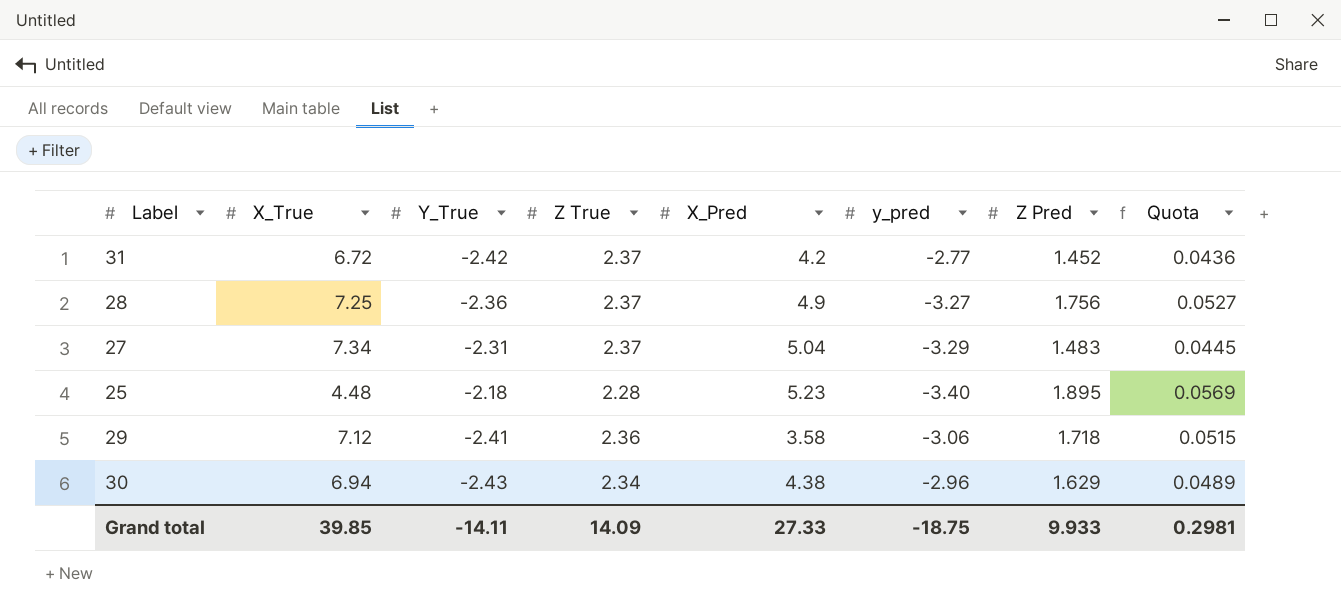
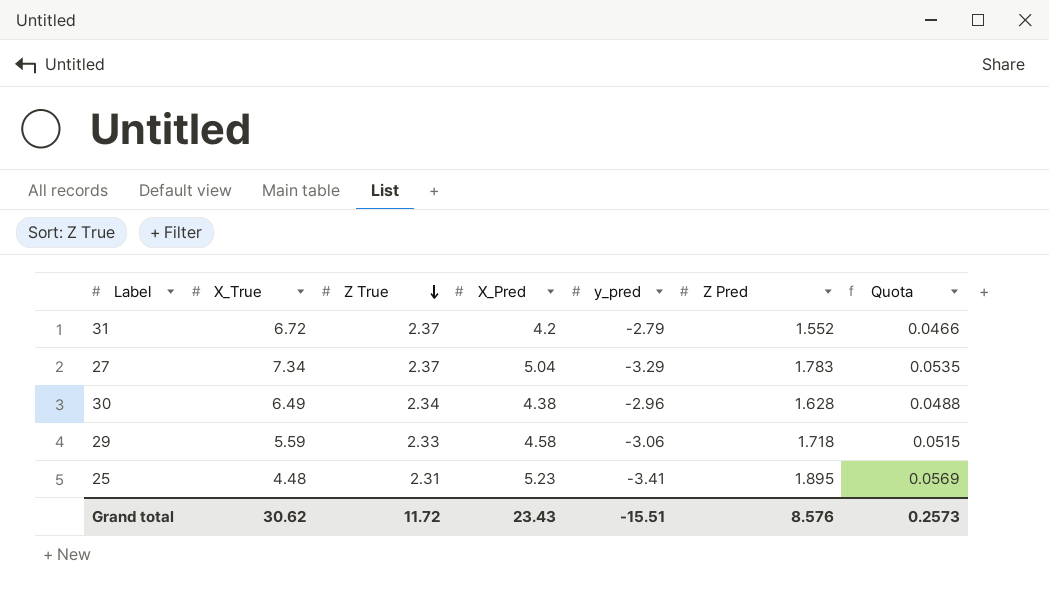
row order: none -> Z True descending
column Y_True | position: 3 -> none
row 28: 7.25 | -2.36 | 2.37 | 4.9 | -3.27 | 1.756 | 0.0527 -> none
31 | y_pred: -2.77 -> -2.79
31 | Z Pred: 1.452 -> 1.552
31 | Quota: 0.0436 -> 0.0466
27 | Z Pred: 1.483 -> 1.783
27 | Quota: 0.0445 -> 0.0535
30 | X_True: 6.94 -> 6.49
30 | Z Pred: 1.629 -> 1.628
30 | Quota: 0.0489 -> 0.0488
29 | X_True: 7.12 -> 5.59
29 | Z True: 2.36 -> 2.33
29 | X_Pred: 3.58 -> 4.58
25 | Z True: 2.28 -> 2.31
25 | y_pred: -3.40 -> -3.41
Grand total | X_True: 39.85 -> 30.62
Grand total | Z True: 14.09 -> 11.72
Grand total | X_Pred: 27.33 -> 23.43
Grand total | y_pred: -18.75 -> -15.51
Grand total | Z Pred: 9.933 -> 8.576
Grand total | Quota: 0.2981 -> 0.2573

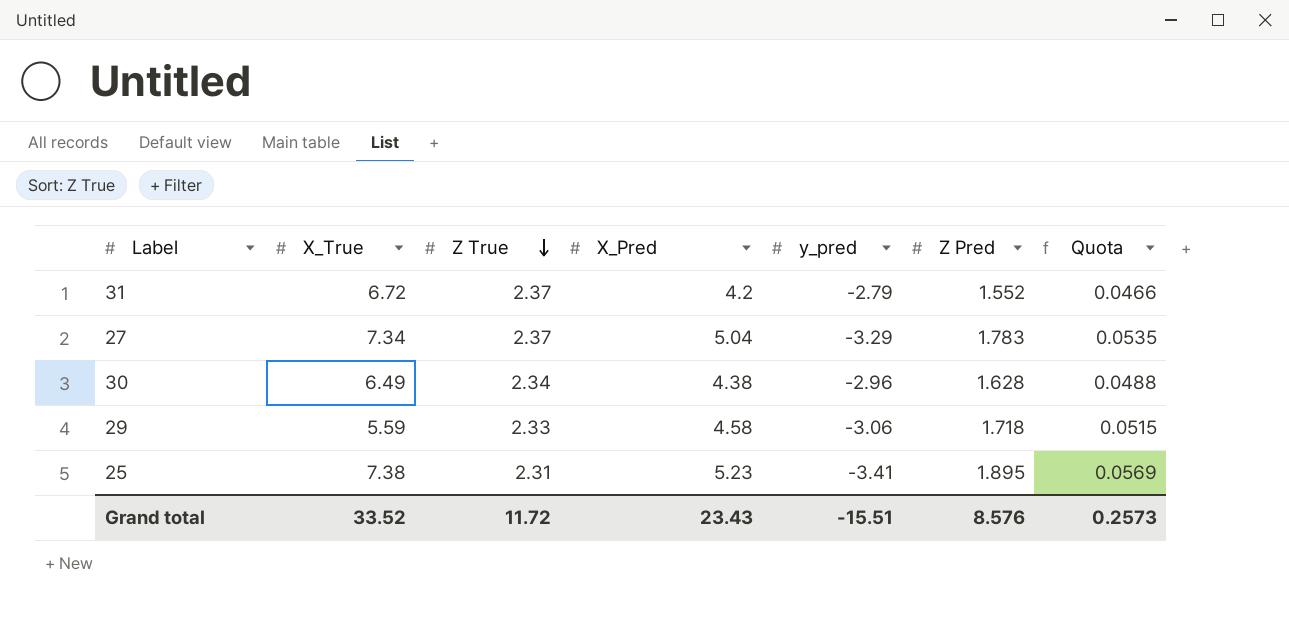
25 | X_True: 4.48 -> 7.38
Grand total | X_True: 30.62 -> 33.52

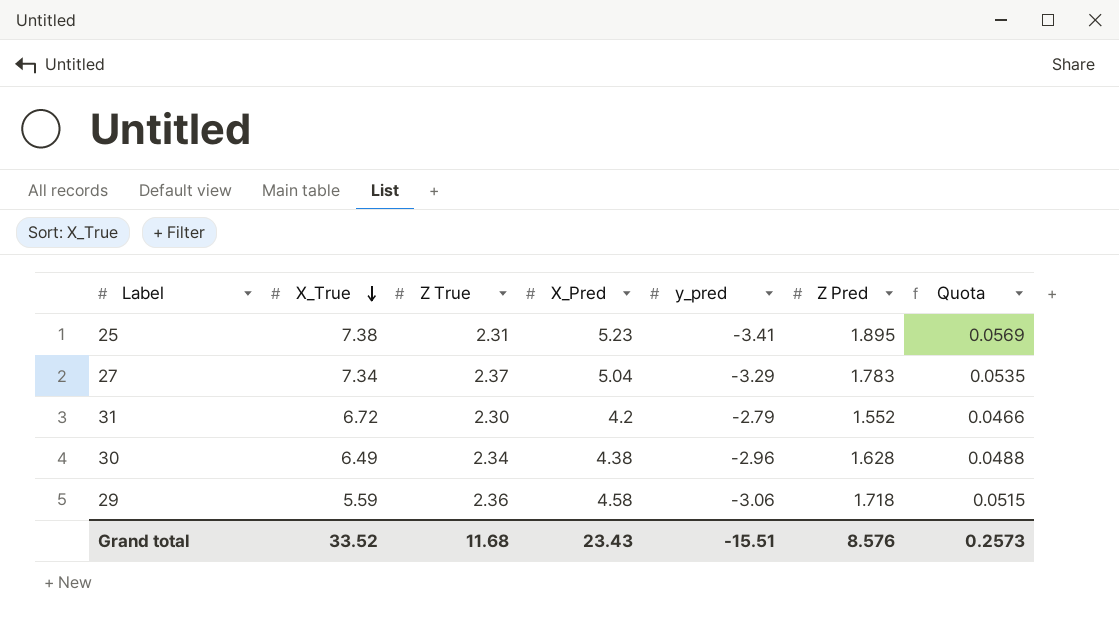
row order: Z True descending -> X_True descending
31 | Z True: 2.37 -> 2.30
29 | Z True: 2.33 -> 2.36
Grand total | Z True: 11.72 -> 11.68

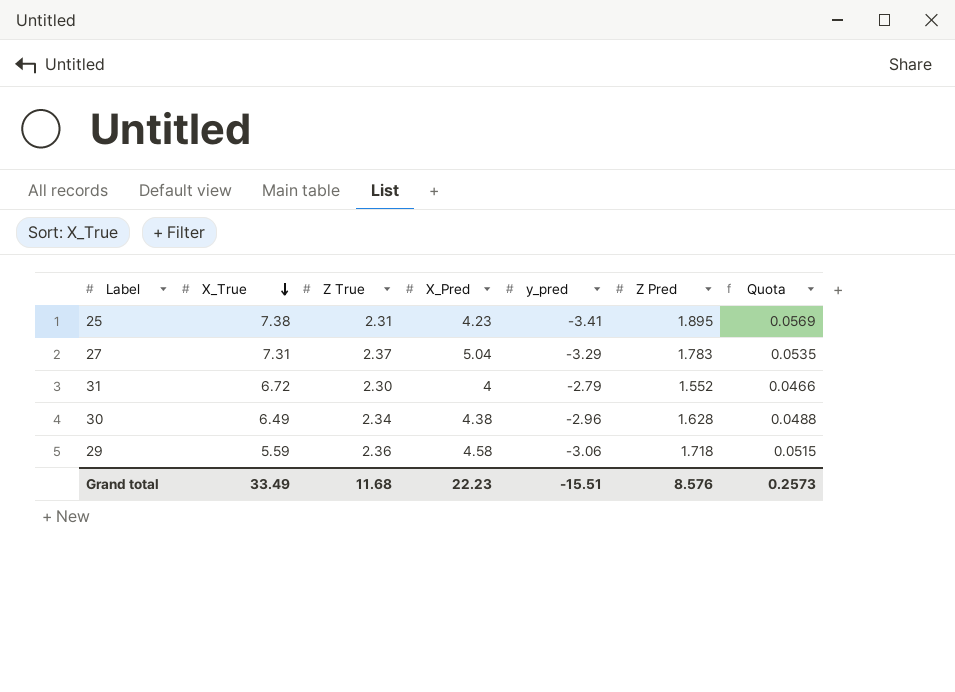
25 | X_Pred: 5.23 -> 4.23
27 | X_True: 7.34 -> 7.31
31 | X_Pred: 4.2 -> 4
Grand total | X_True: 33.52 -> 33.49
Grand total | X_Pred: 23.43 -> 22.23

